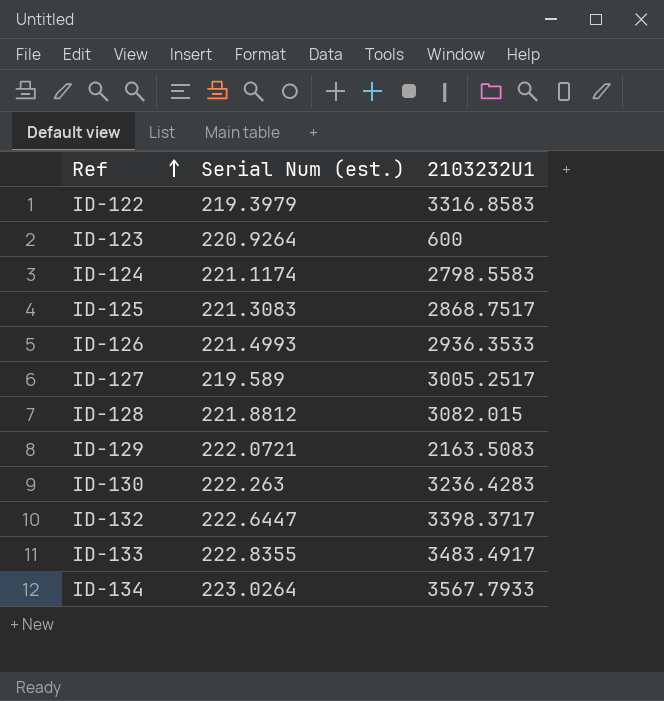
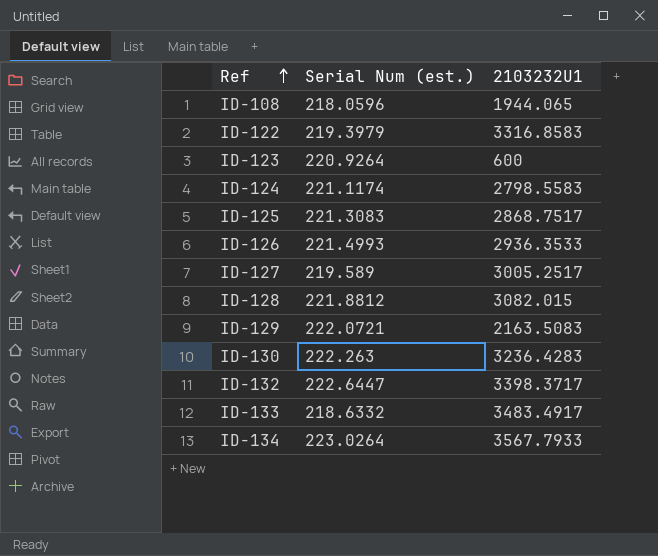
row ID-108: none -> 218.0596 | 1944.065
ID-133 | Serial Num (est.): 222.8355 -> 218.6332

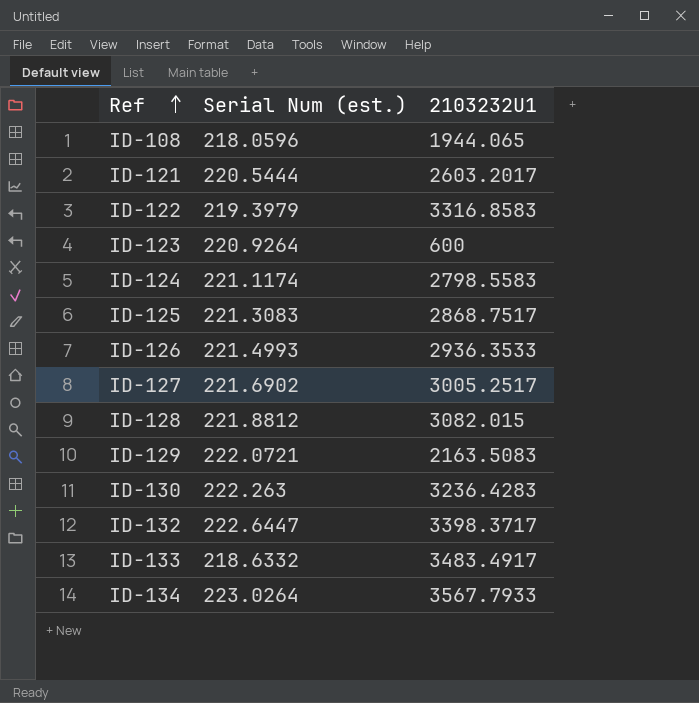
row ID-121: none -> 220.5444 | 2603.2017
ID-127 | Serial Num (est.): 219.589 -> 221.6902

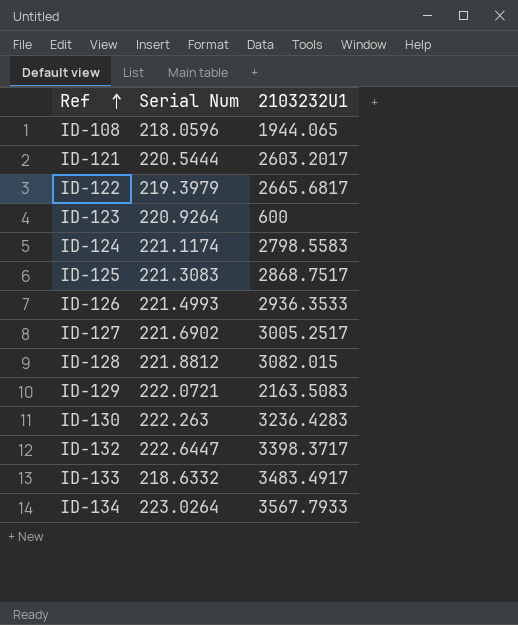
column name: Serial Num (est.) -> Serial Num
ID-122 | 2103232U1: 3316.8583 -> 2665.6817

